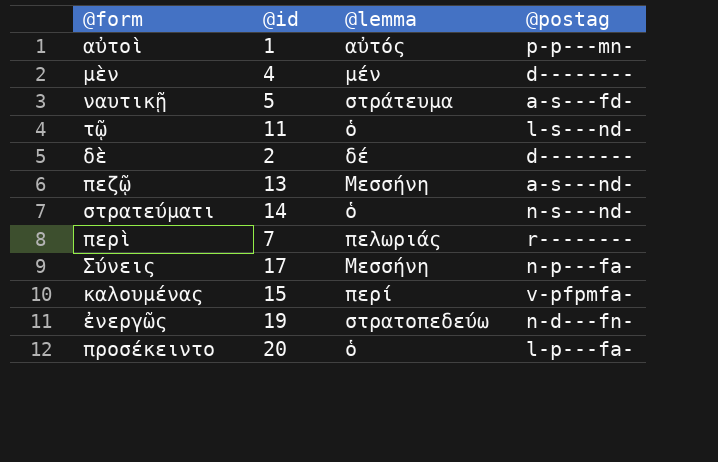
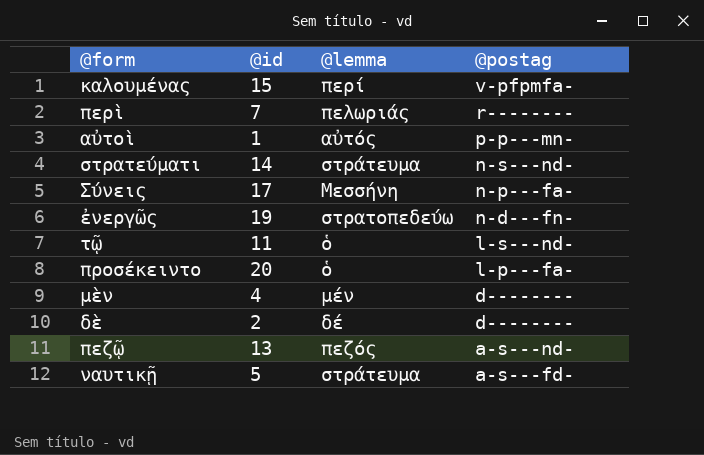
row order: none -> @postag descending
στρατεύματι | @lemma: ὁ -> στράτευμα
πεζῷ | @lemma: Μεσσήνη -> πεζός

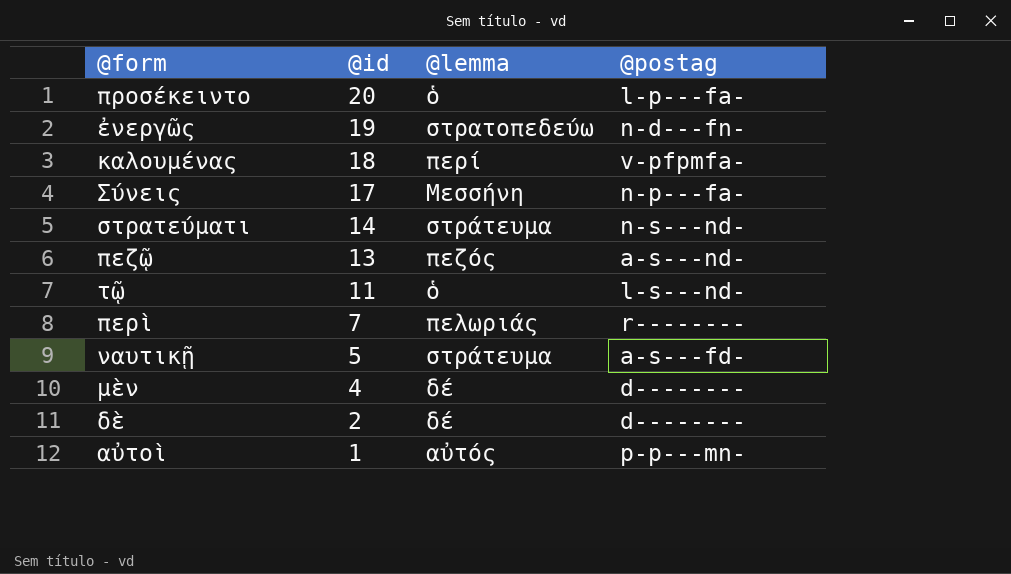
row order: @postag descending -> @id descending
καλουμένας | @id: 15 -> 18
μὲν | @lemma: μέν -> δέ

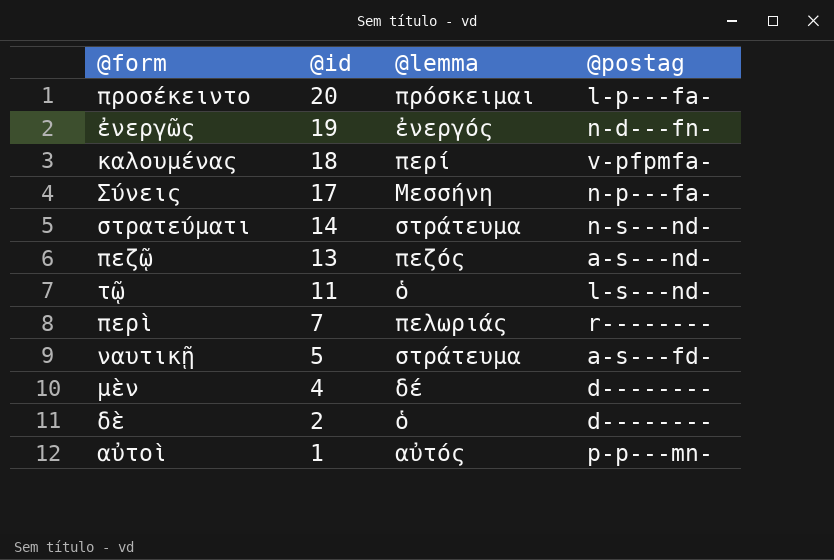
προσέκειντο | @lemma: ὁ -> πρόσκειμαι
ἐνεργῶς | @lemma: στρατοπεδεύω -> ἐνεργός
δὲ | @lemma: δέ -> ὁ

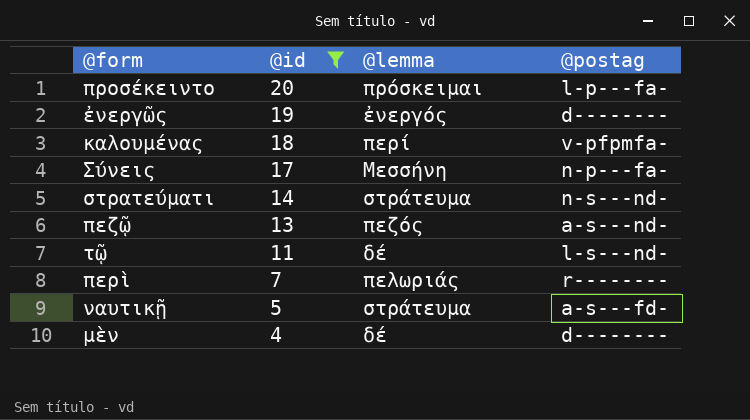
filter: none -> @id >= 4
ἐνεργῶς | @postag: n-d---fn- -> d--------
τῷ | @lemma: ὁ -> δέ

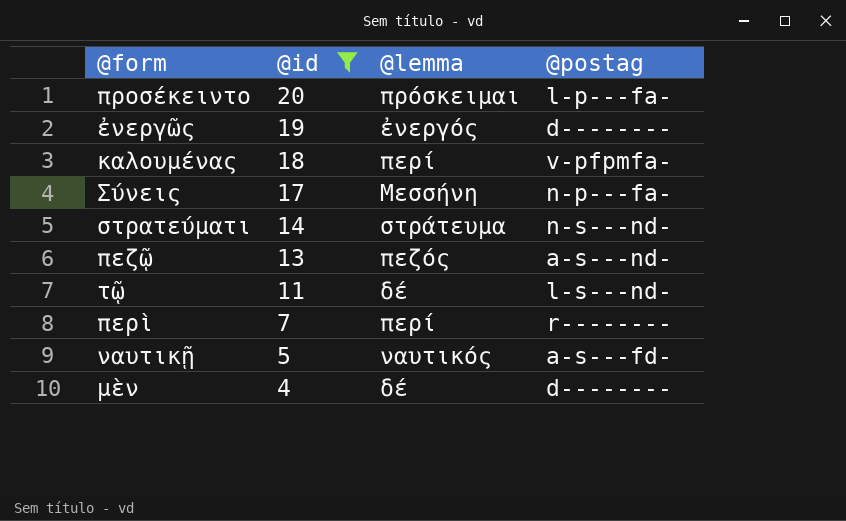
περὶ | @lemma: πελωριάς -> περί
ναυτικῇ | @lemma: στράτευμα -> ναυτικός

